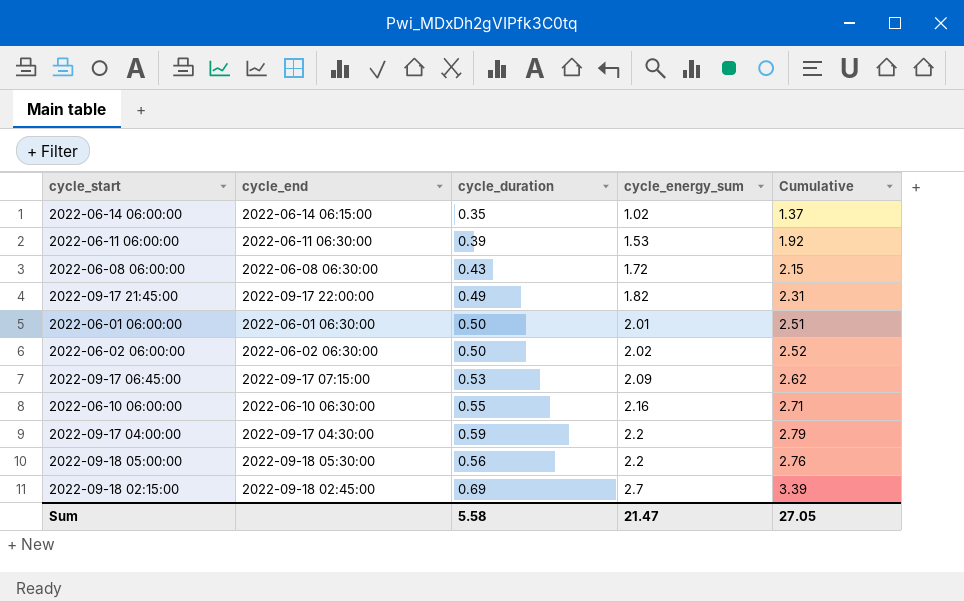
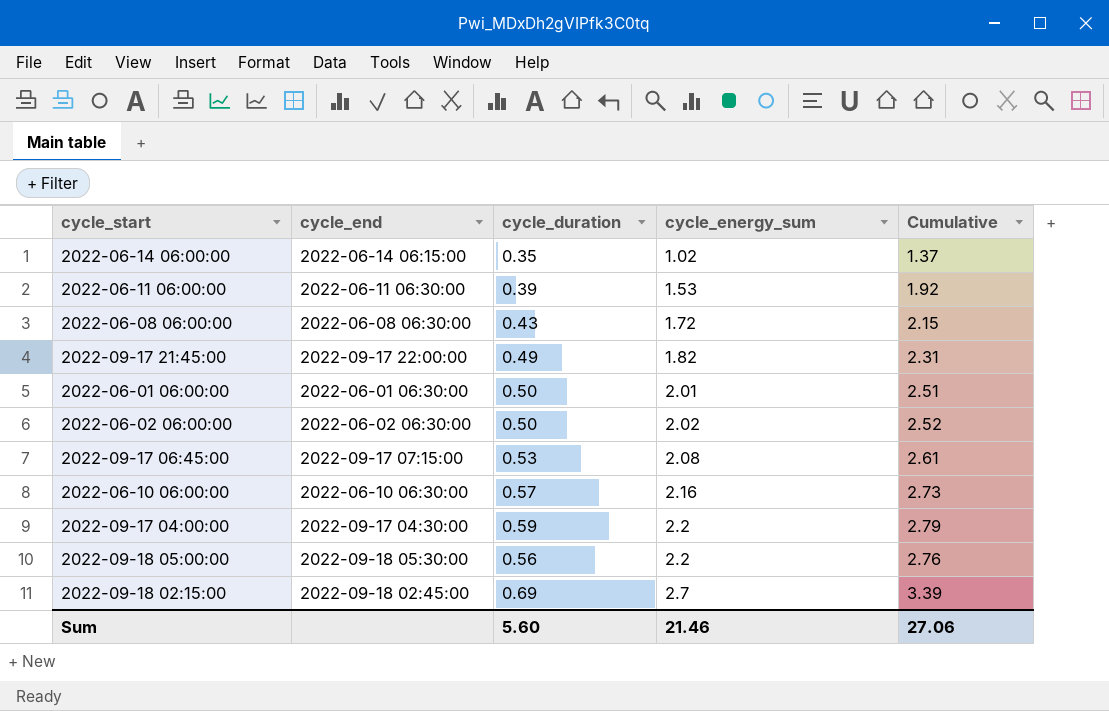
2022-09-17 06:45:00 | cycle_energy_sum: 2.09 -> 2.08
2022-09-17 06:45:00 | Cumulative: 2.62 -> 2.61
2022-06-10 06:00:00 | cycle_duration: 0.55 -> 0.57
2022-06-10 06:00:00 | Cumulative: 2.71 -> 2.73
Sum | cycle_duration: 5.58 -> 5.60
Sum | cycle_energy_sum: 21.47 -> 21.46
Sum | Cumulative: 27.05 -> 27.06

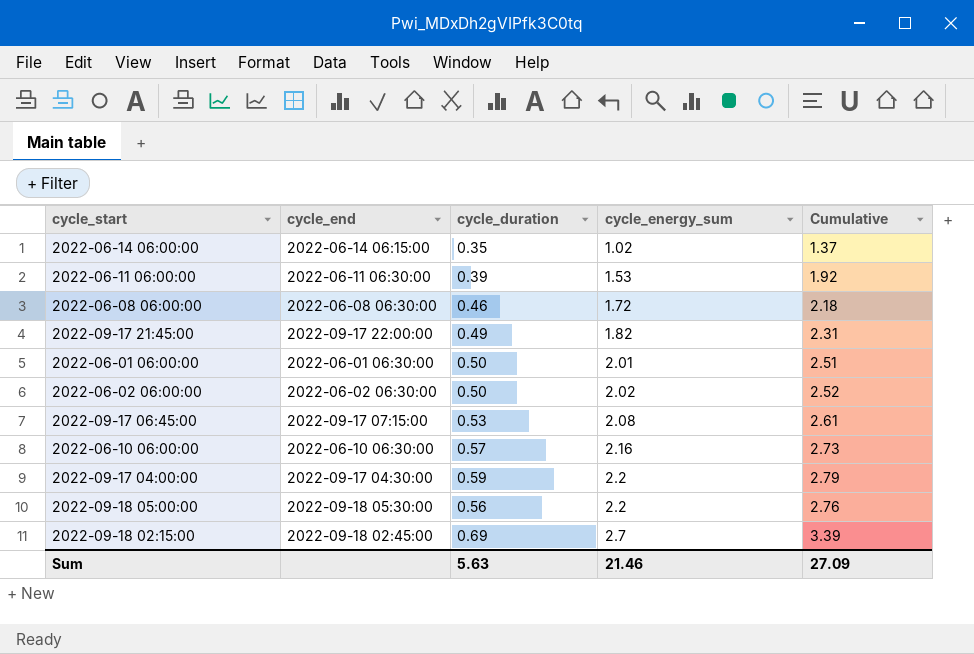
2022-06-08 06:00:00 | cycle_duration: 0.43 -> 0.46
2022-06-08 06:00:00 | Cumulative: 2.15 -> 2.18
Sum | cycle_duration: 5.60 -> 5.63
Sum | Cumulative: 27.06 -> 27.09

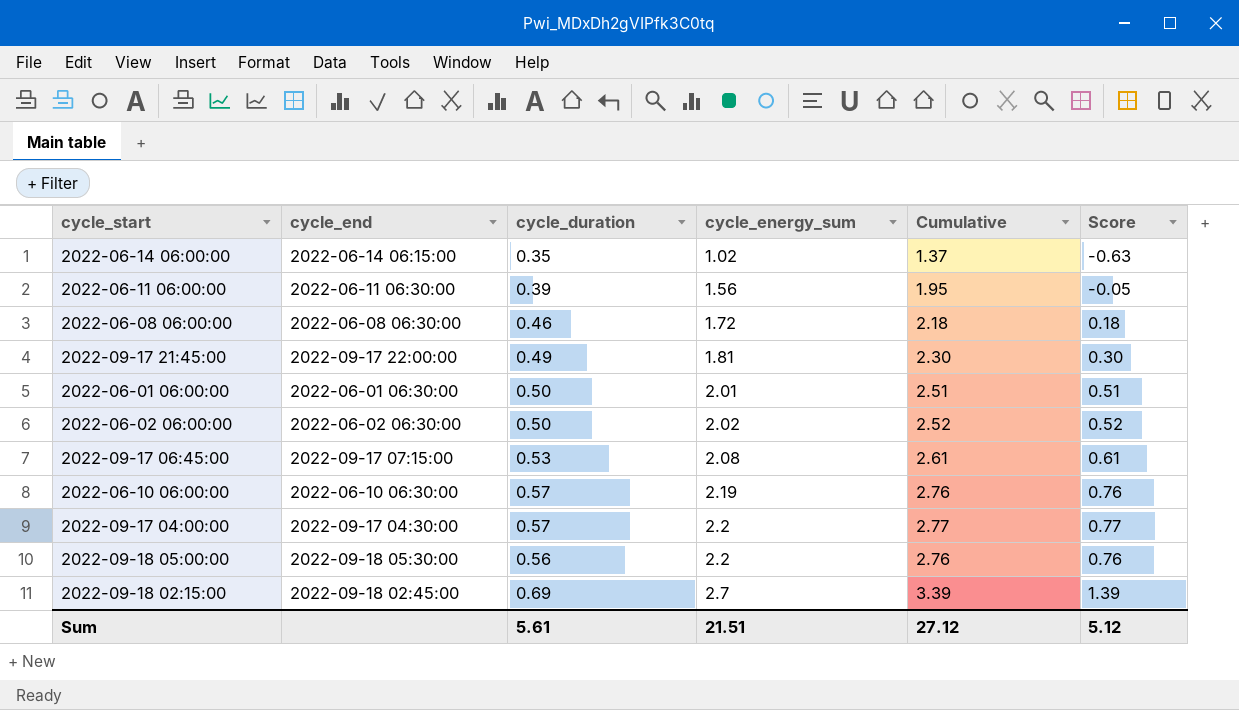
column Score | formula: none -> [Cumulative] - 2
2022-06-11 06:00:00 | cycle_energy_sum: 1.53 -> 1.56
2022-06-11 06:00:00 | Cumulative: 1.92 -> 1.95
2022-09-17 21:45:00 | cycle_energy_sum: 1.82 -> 1.81
2022-09-17 21:45:00 | Cumulative: 2.31 -> 2.30
2022-06-10 06:00:00 | cycle_energy_sum: 2.16 -> 2.19
2022-06-10 06:00:00 | Cumulative: 2.73 -> 2.76
2022-09-17 04:00:00 | cycle_duration: 0.59 -> 0.57
2022-09-17 04:00:00 | Cumulative: 2.79 -> 2.77
Sum | cycle_duration: 5.63 -> 5.61
Sum | cycle_energy_sum: 21.46 -> 21.51
Sum | Cumulative: 27.09 -> 27.12

